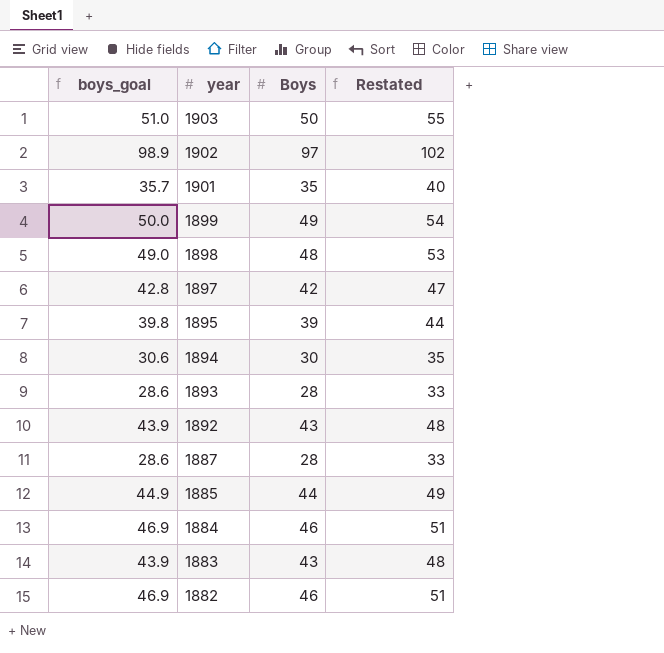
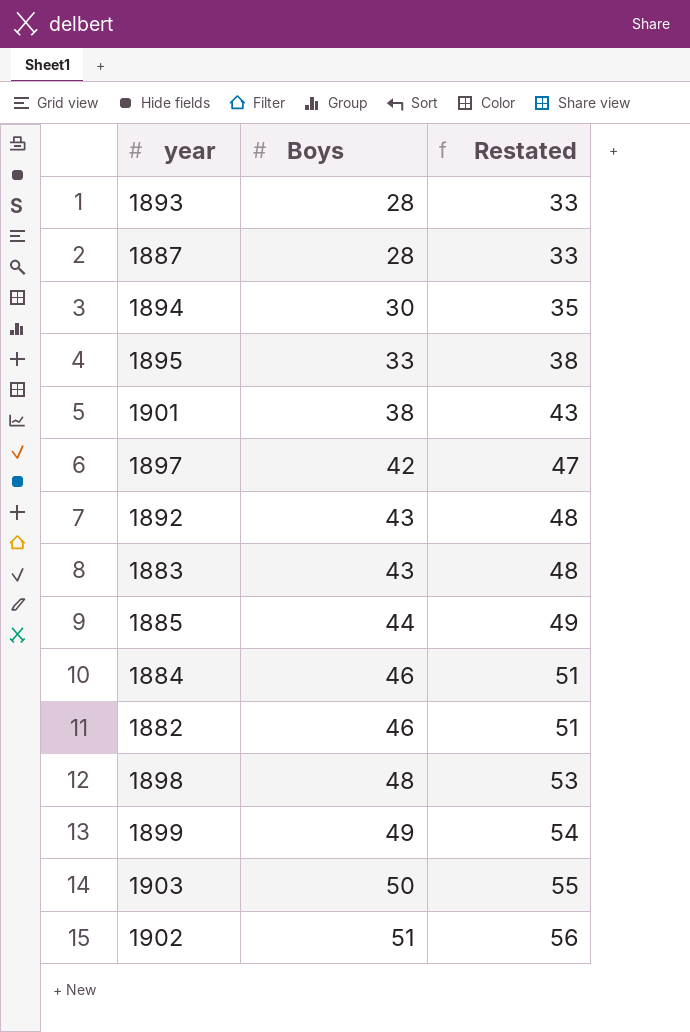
row order: year descending -> Boys ascending
column boys_goal | formula: [Boys] * 1.02 -> none
1895 | Boys: 39 -> 33
1895 | Restated: 44 -> 38
1901 | Boys: 35 -> 38
1901 | Restated: 40 -> 43
1902 | Boys: 97 -> 51
1902 | Restated: 102 -> 56

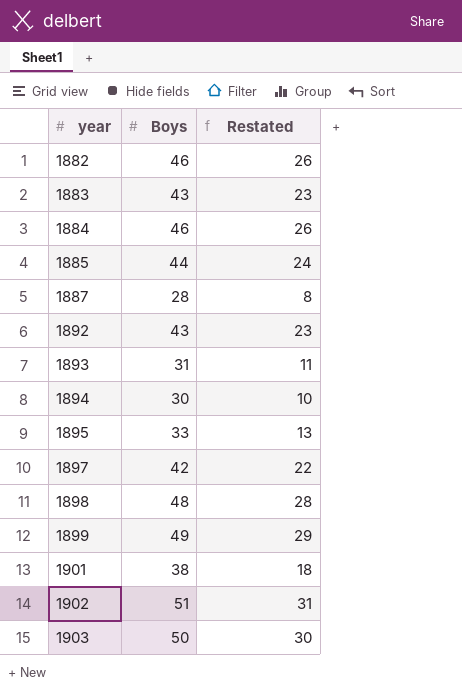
row order: Boys ascending -> year ascending
column Restated | formula: [Boys] + 5 -> [Boys] - 20
1893 | Boys: 28 -> 31

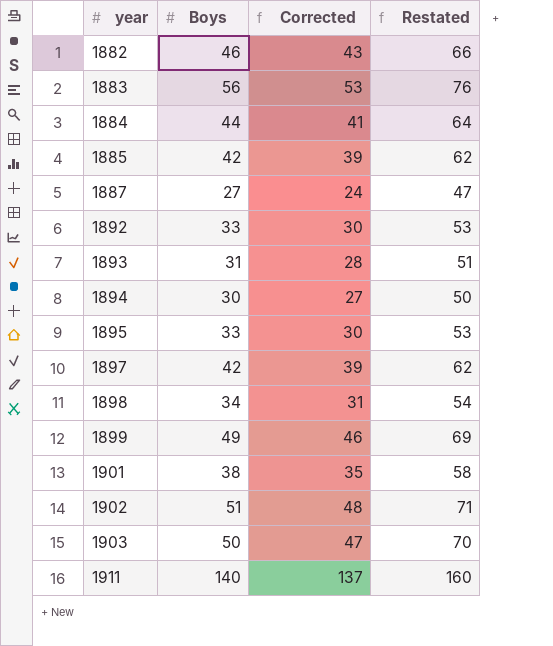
column Corrected | formula: none -> [Boys] - 3
column Restated | formula: [Boys] - 20 -> [Boys] + 20
1883 | Boys: 43 -> 56
1884 | Boys: 46 -> 44
1885 | Boys: 44 -> 42
1887 | Boys: 28 -> 27
1892 | Boys: 43 -> 33
1898 | Boys: 48 -> 34
row 1911: none -> 140 | 137 | 160

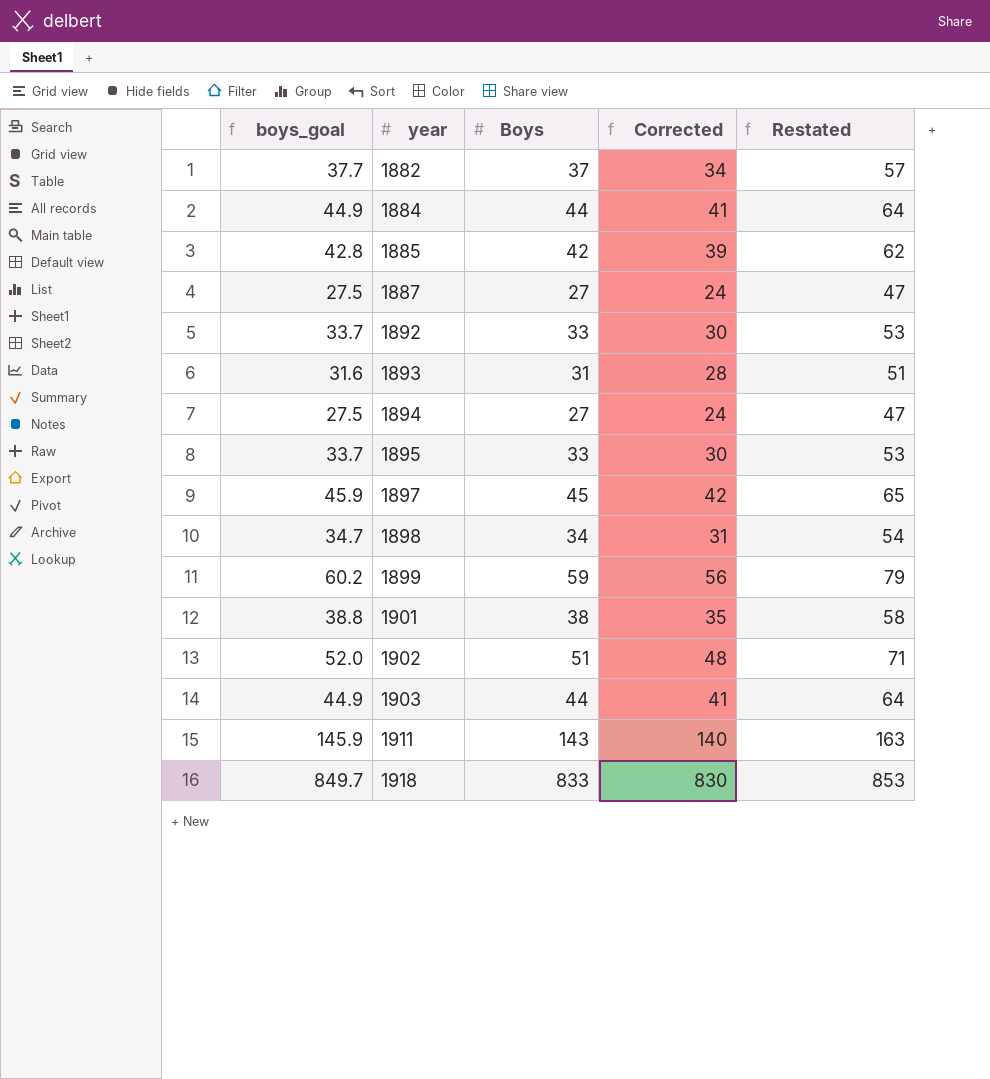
column boys_goal | formula: none -> [Boys] * 1.02
row 1883: 56 | 53 | 76 -> none
1882 | Boys: 46 -> 37
1882 | Corrected: 43 -> 34
1882 | Restated: 66 -> 57
1894 | Boys: 30 -> 27
1894 | Corrected: 27 -> 24
1894 | Restated: 50 -> 47
1897 | Boys: 42 -> 45
1897 | Corrected: 39 -> 42
1897 | Restated: 62 -> 65
1899 | Boys: 49 -> 59
1899 | Corrected: 46 -> 56
1899 | Restated: 69 -> 79
1903 | Boys: 50 -> 44
1903 | Corrected: 47 -> 41
1903 | Restated: 70 -> 64
1911 | Boys: 140 -> 143
1911 | Corrected: 137 -> 140
1911 | Restated: 160 -> 163
row 1918: none -> 849.7 | 833 | 830 | 853

